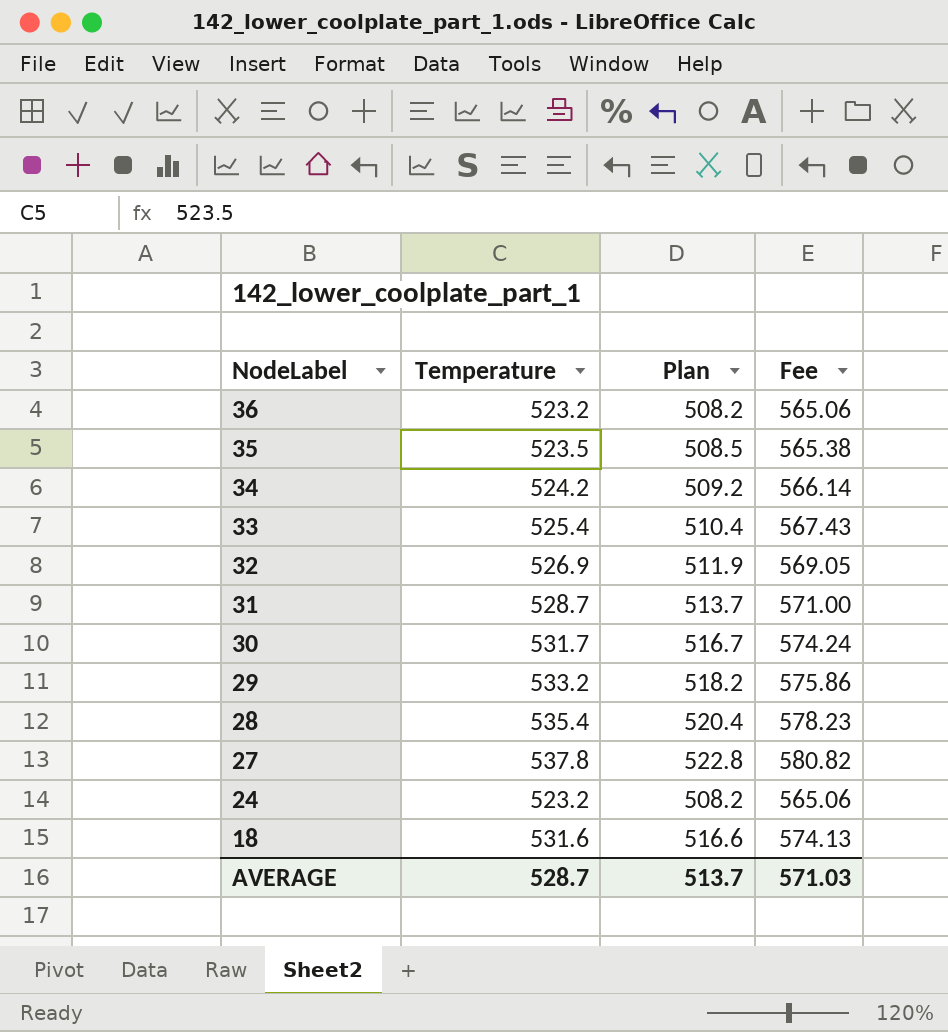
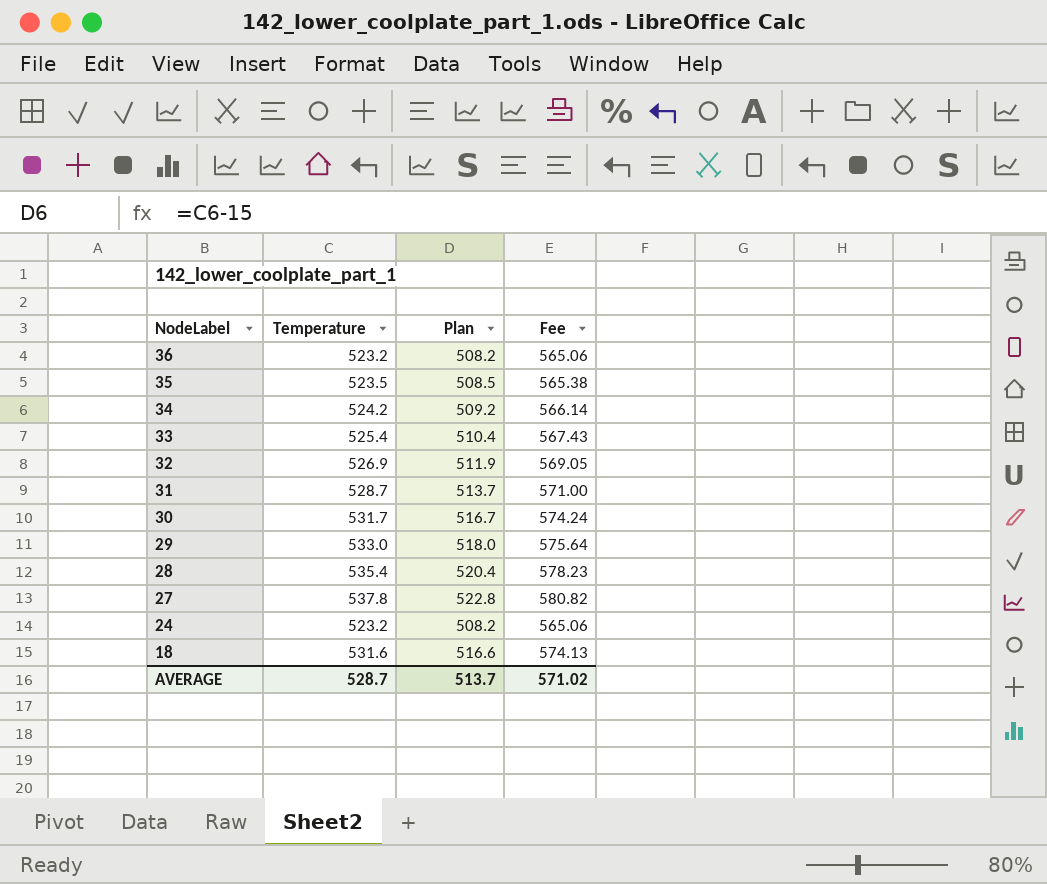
29 | Temperature: 533.2 -> 533.0
29 | Plan: 518.2 -> 518.0
29 | Fee: 575.86 -> 575.64
AVERAGE | Fee: 571.03 -> 571.02

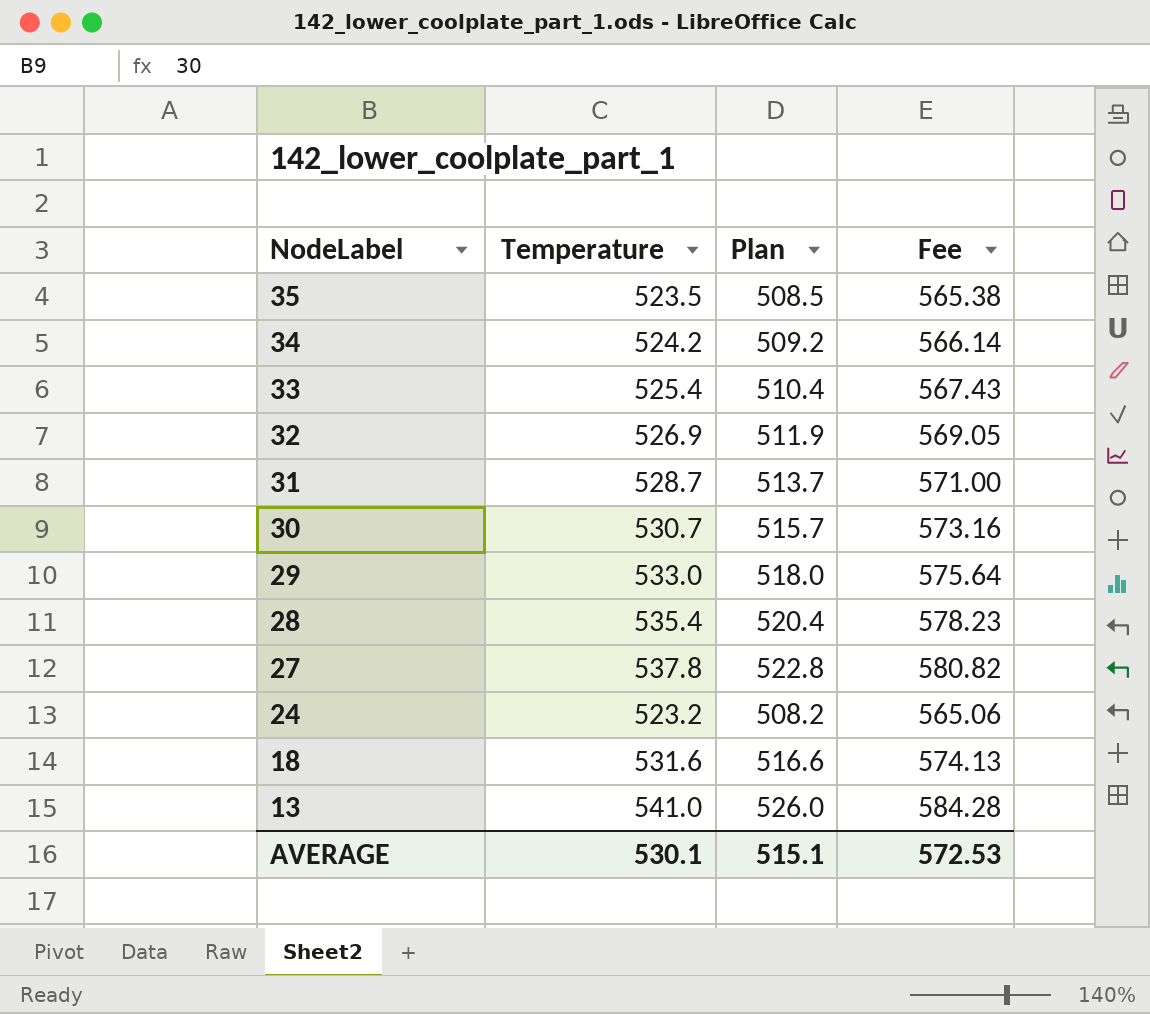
row 36: 523.2 | 508.2 | 565.06 -> none
30 | Temperature: 531.7 -> 530.7
30 | Plan: 516.7 -> 515.7
30 | Fee: 574.24 -> 573.16
row 13: none -> 541.0 | 526.0 | 584.28
AVERAGE | Temperature: 528.7 -> 530.1
AVERAGE | Plan: 513.7 -> 515.1
AVERAGE | Fee: 571.02 -> 572.53

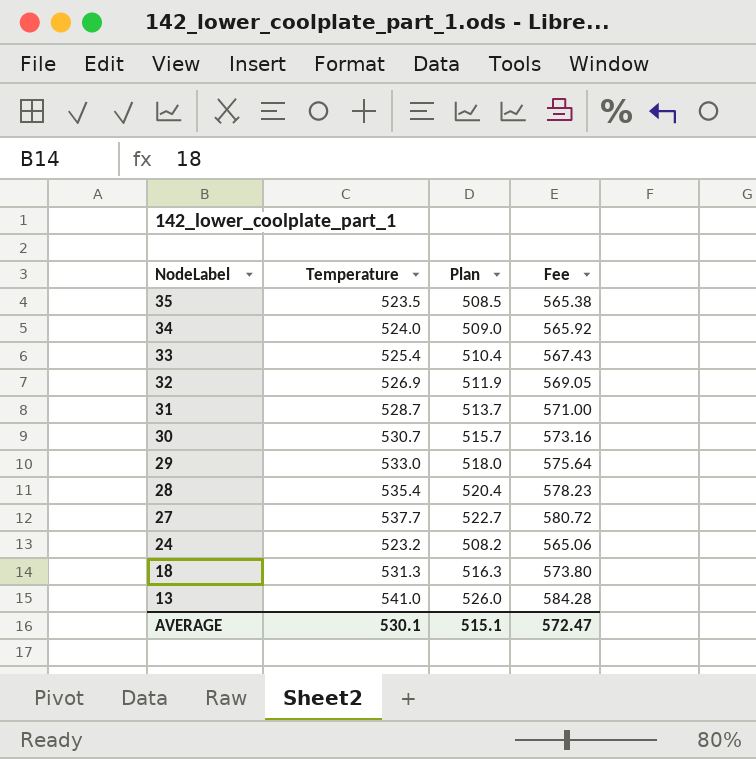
34 | Temperature: 524.2 -> 524.0
34 | Plan: 509.2 -> 509.0
34 | Fee: 566.14 -> 565.92
27 | Temperature: 537.8 -> 537.7
27 | Plan: 522.8 -> 522.7
27 | Fee: 580.82 -> 580.72
18 | Temperature: 531.6 -> 531.3
18 | Plan: 516.6 -> 516.3
18 | Fee: 574.13 -> 573.80
AVERAGE | Fee: 572.53 -> 572.47

